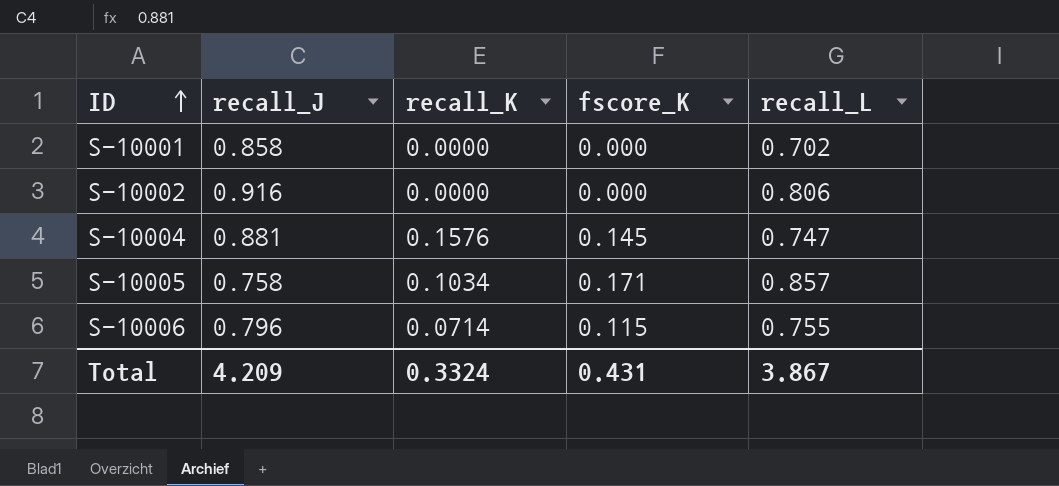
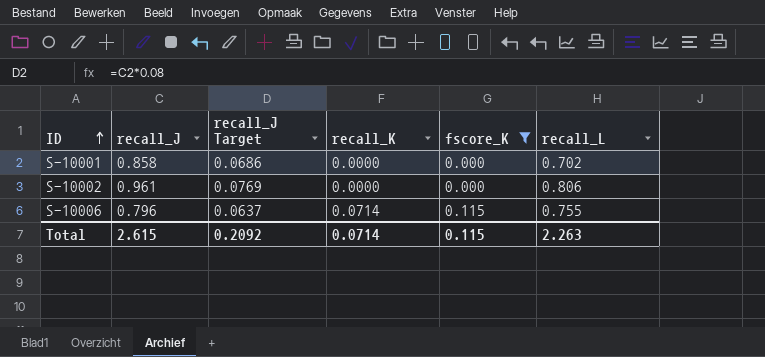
filter: none -> fscore_K <= 0.115
column recall_J Target | formula: none -> [recall_J] * 0.08
S-10002 | recall_J: 0.916 -> 0.961
Total | recall_J: 4.209 -> 2.615
Total | recall_K: 0.3324 -> 0.0714
Total | fscore_K: 0.431 -> 0.115
Total | recall_L: 3.867 -> 2.263

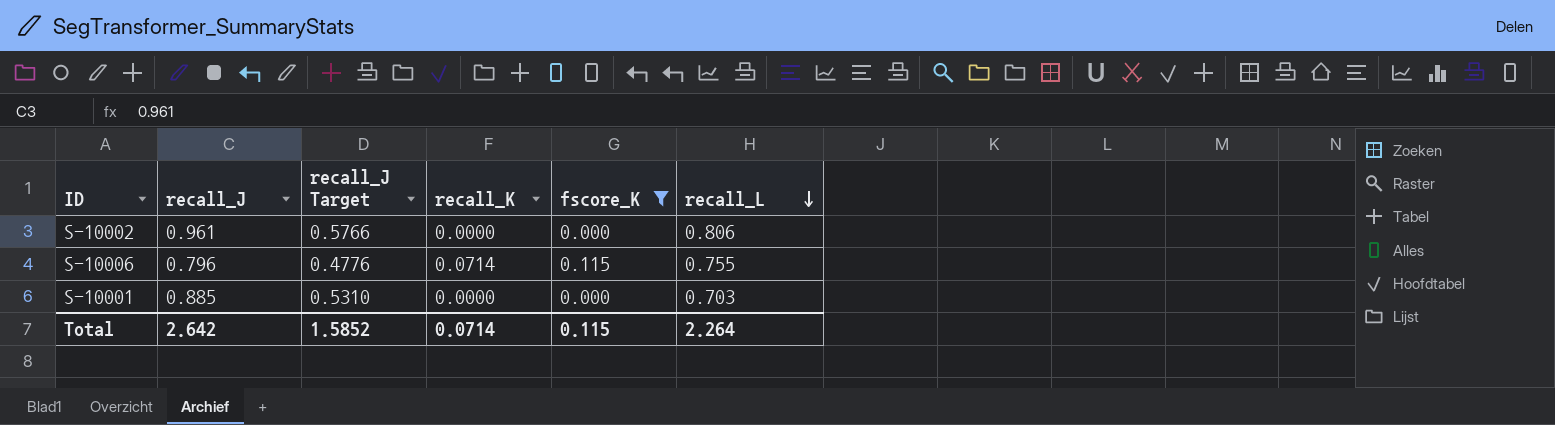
row order: ID ascending -> recall_L descending
column recall_J Target | formula: [recall_J] * 0.08 -> [recall_J] * 0.6
S-10001 | recall_J: 0.858 -> 0.885
S-10001 | recall_L: 0.702 -> 0.703
Total | recall_J: 2.615 -> 2.642
Total | recall_J Target: 0.2092 -> 1.5852
Total | recall_L: 2.263 -> 2.264

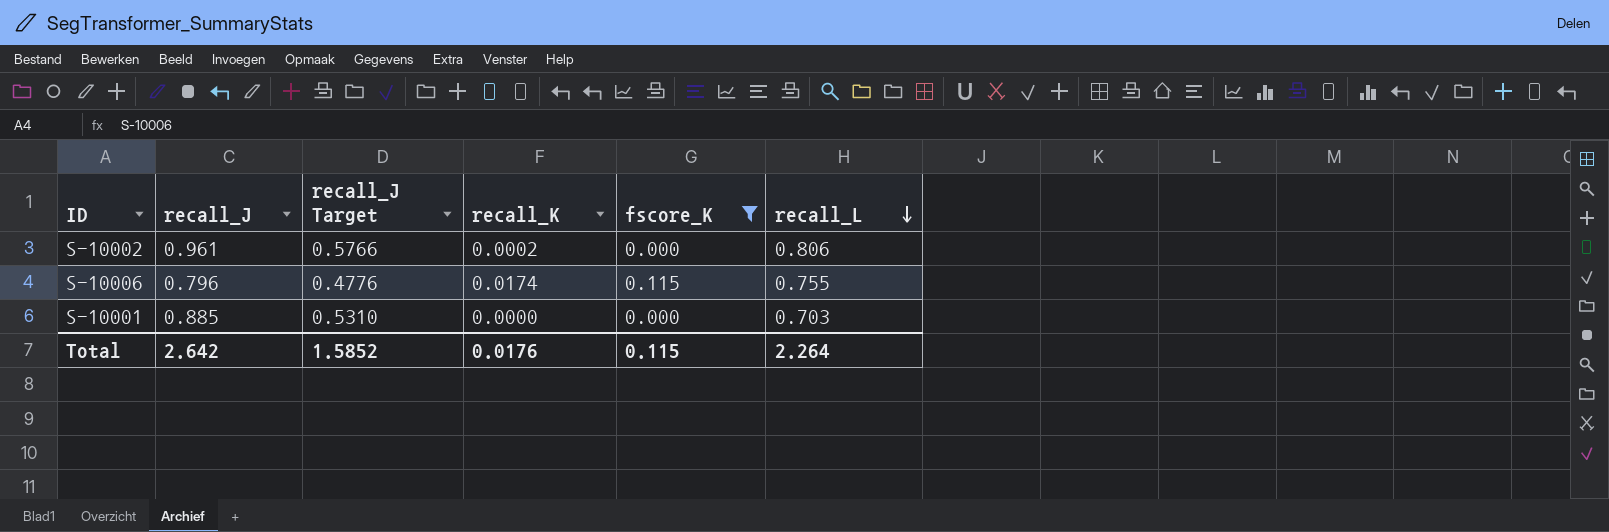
S-10002 | recall_K: 0.0000 -> 0.0002
S-10006 | recall_K: 0.0714 -> 0.0174
Total | recall_K: 0.0714 -> 0.0176

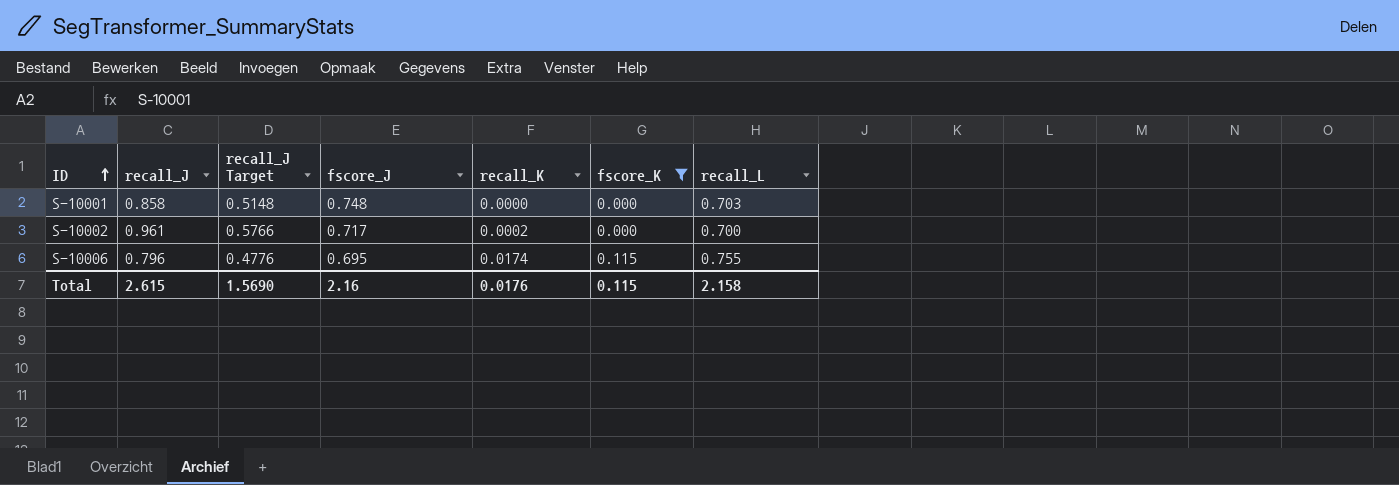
row order: recall_L descending -> ID ascending
column fscore_J | position: none -> 4
S-10001 | recall_J: 0.885 -> 0.858
S-10001 | recall_J Target: 0.5310 -> 0.5148
S-10002 | recall_L: 0.806 -> 0.700
Total | recall_J: 2.642 -> 2.615
Total | recall_J Target: 1.5852 -> 1.5690
Total | recall_L: 2.264 -> 2.158

